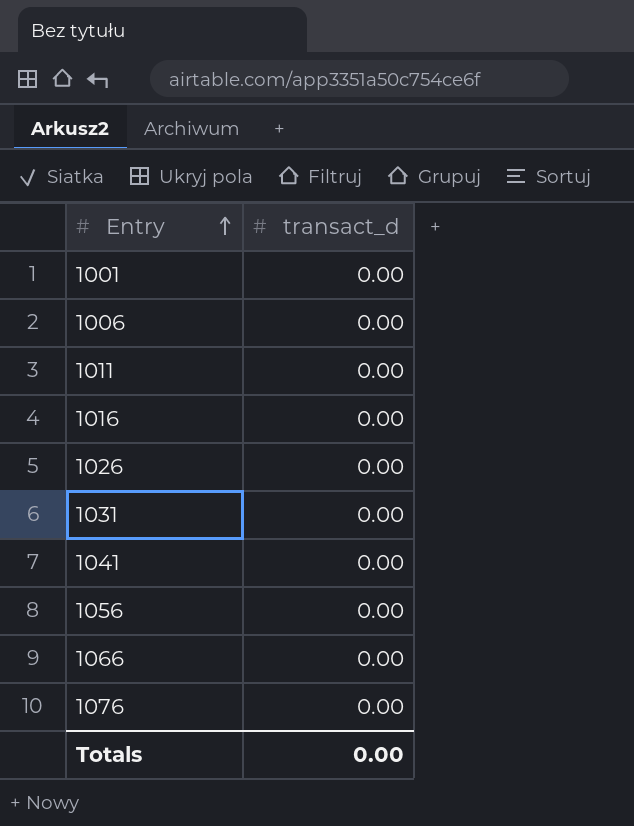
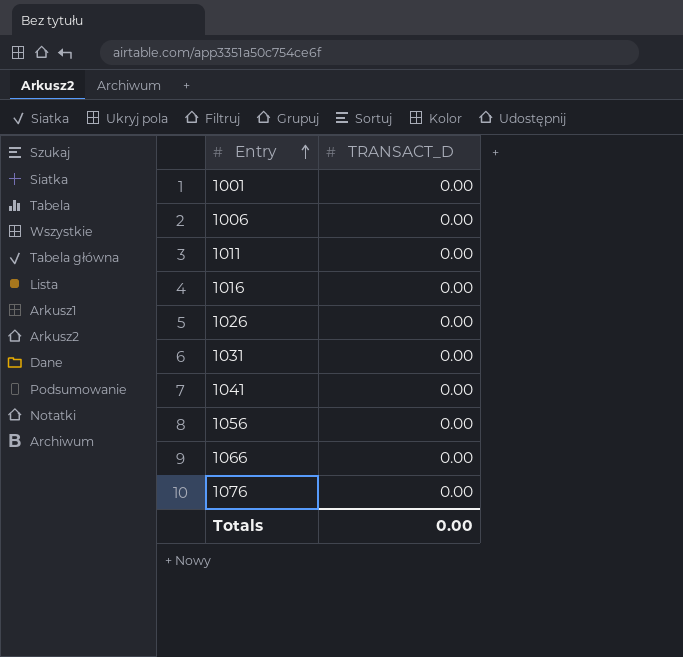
column name: transact_d -> TRANSACT_D

